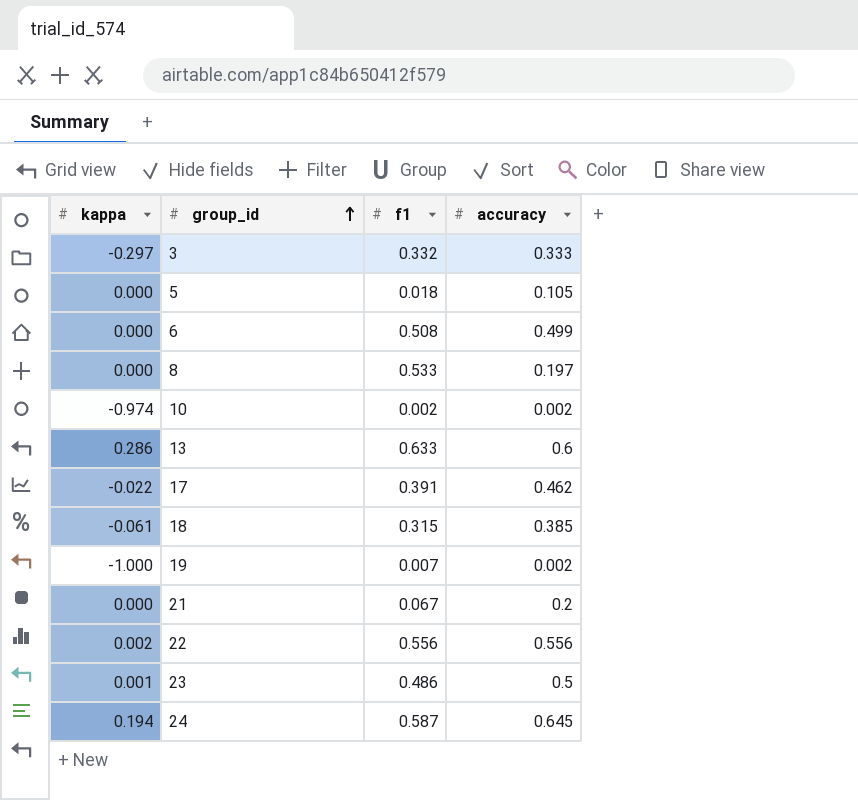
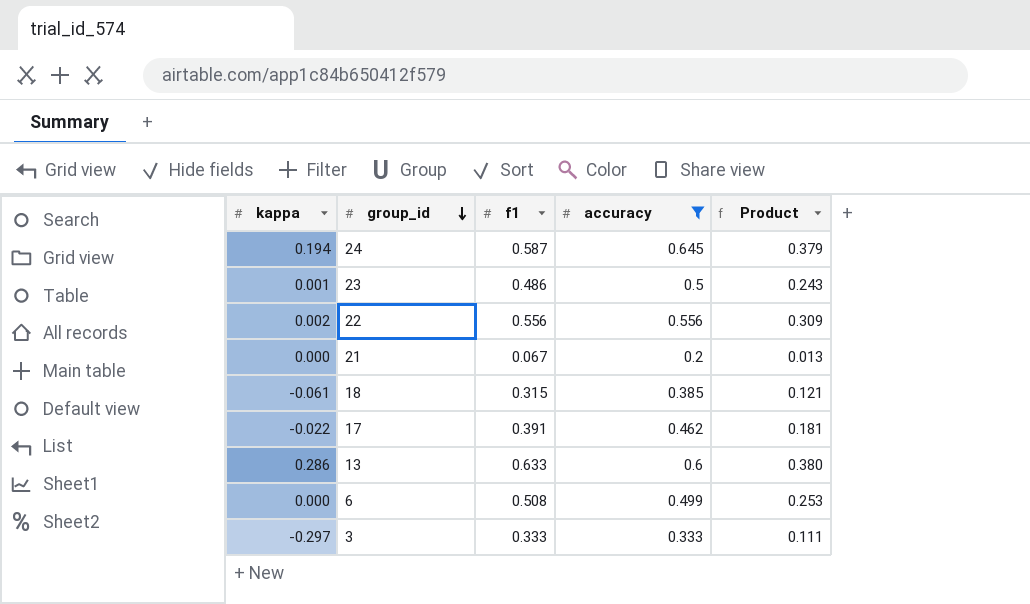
filter: none -> accuracy >= 0.2
row order: group_id ascending -> group_id descending
column Product | formula: none -> [f1] * [accuracy]
3 | f1: 0.332 -> 0.333

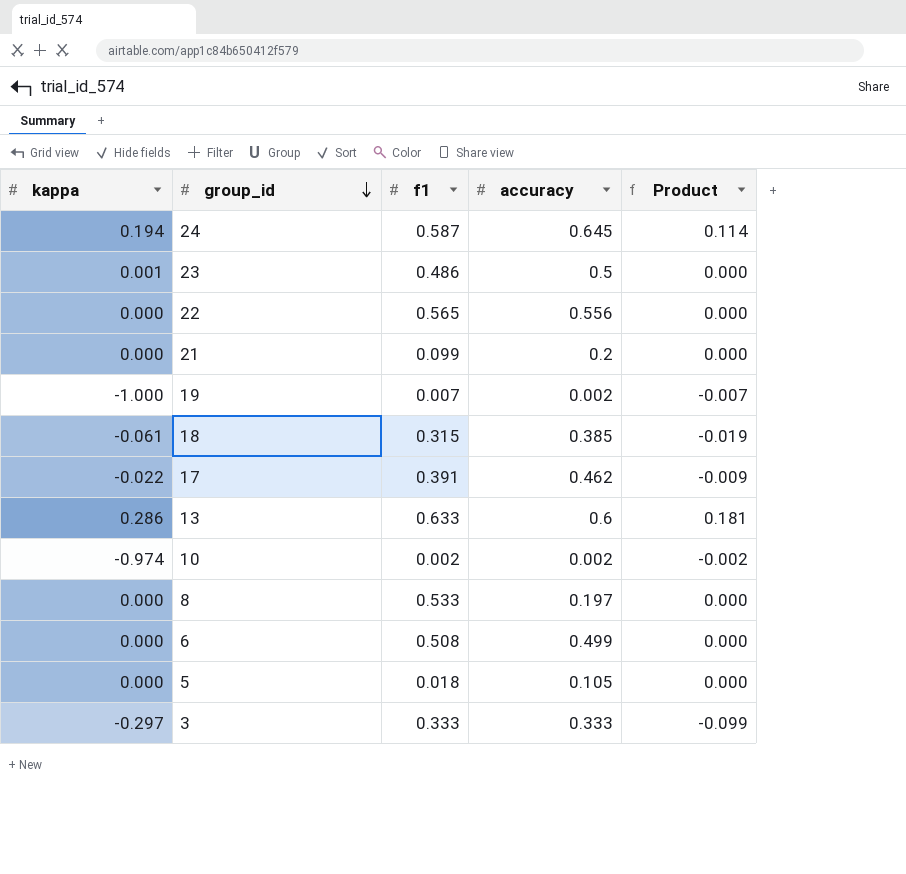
filter: accuracy >= 0.2 -> none
column Product | formula: [f1] * [accuracy] -> [kappa] * [f1]
22 | kappa: 0.002 -> 0.000
22 | f1: 0.556 -> 0.565
21 | f1: 0.067 -> 0.099

